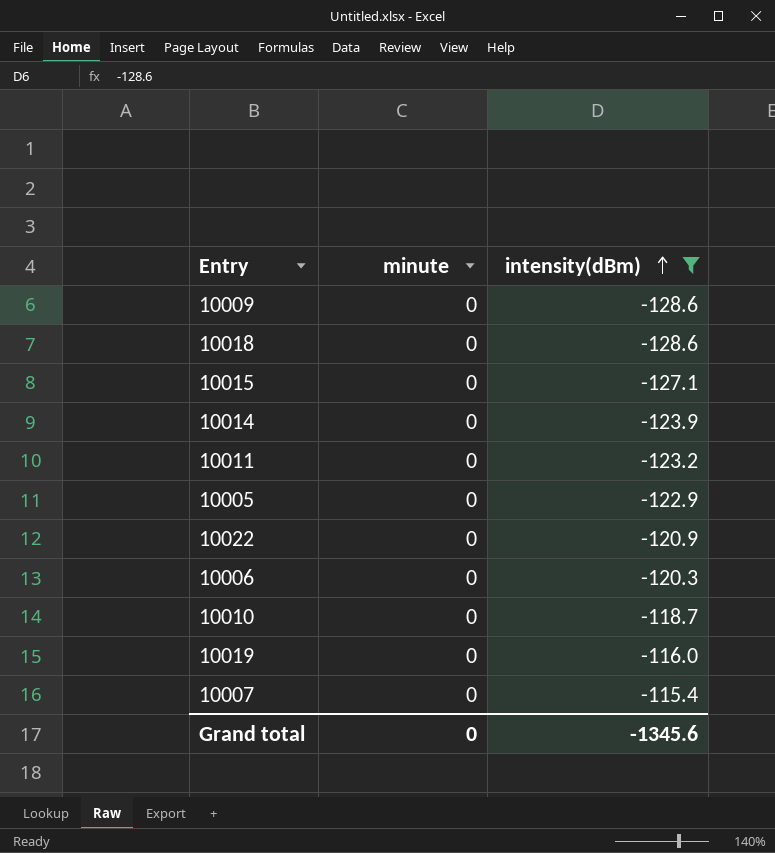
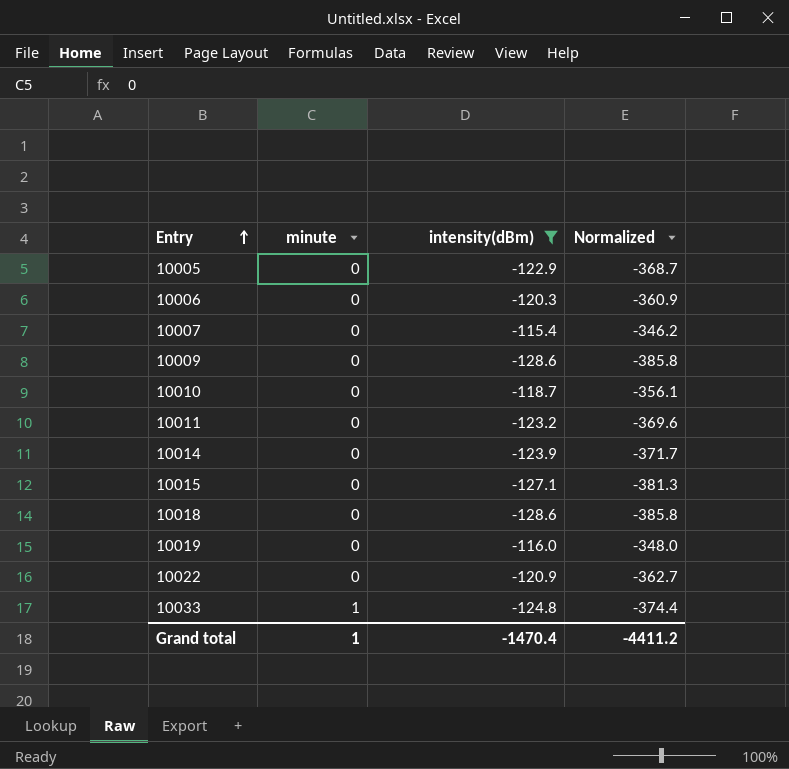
row order: intensity(dBm) ascending -> Entry ascending
column Normalized | formula: none -> [intensity(dBm)] * 3
row 10033: none -> 1 | -124.8 | -374.4
Grand total | minute: 0 -> 1
Grand total | intensity(dBm): -1345.6 -> -1470.4

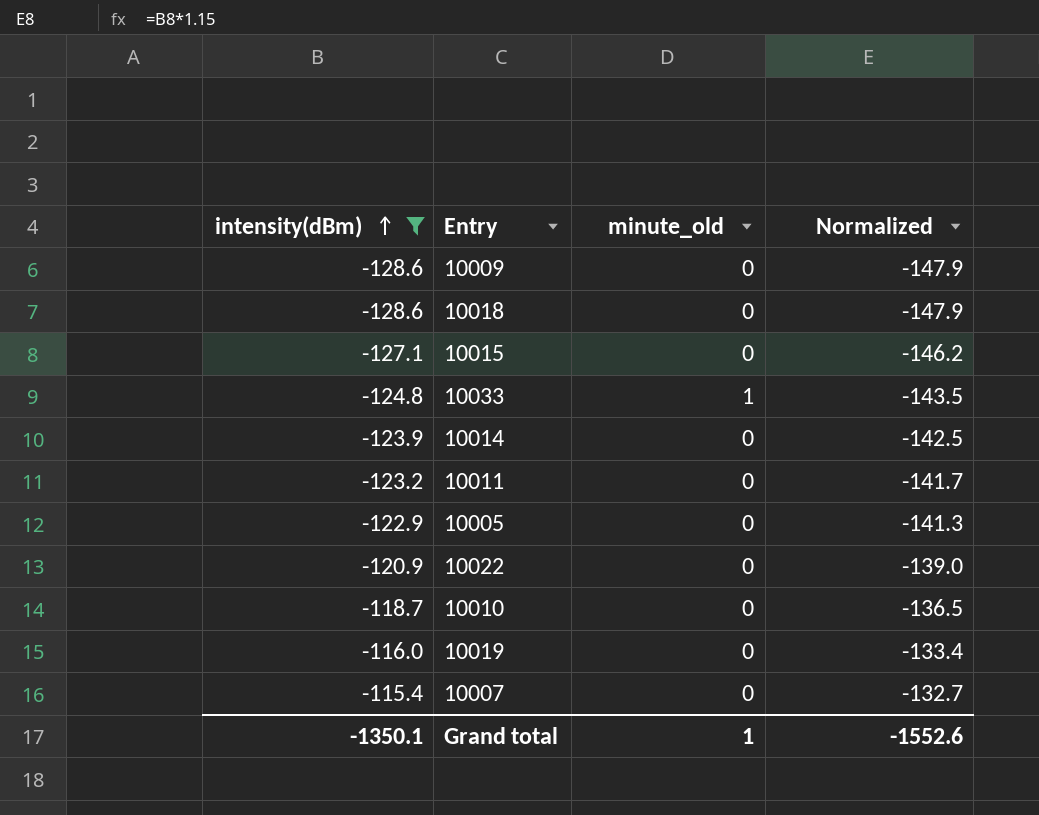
row order: Entry ascending -> intensity(dBm) ascending
column intensity(dBm) | position: 3 -> 1
column name: minute -> minute_old
column Normalized | formula: [intensity(dBm)] * 3 -> [intensity(dBm)] * 1.15
row 10006: 0 | -120.3 | -360.9 -> none
Grand total | intensity(dBm): -1470.4 -> -1350.1
Grand total | Normalized: -4411.2 -> -1552.6

